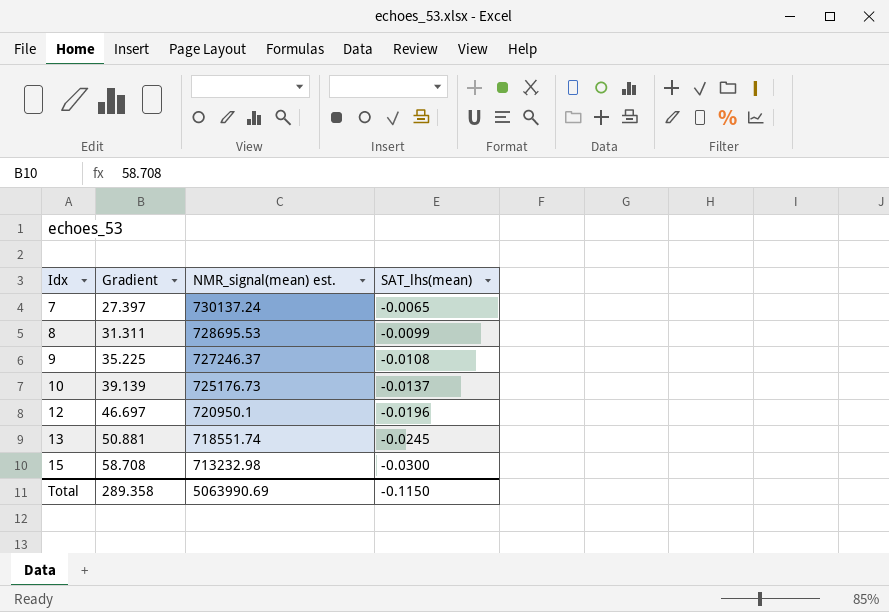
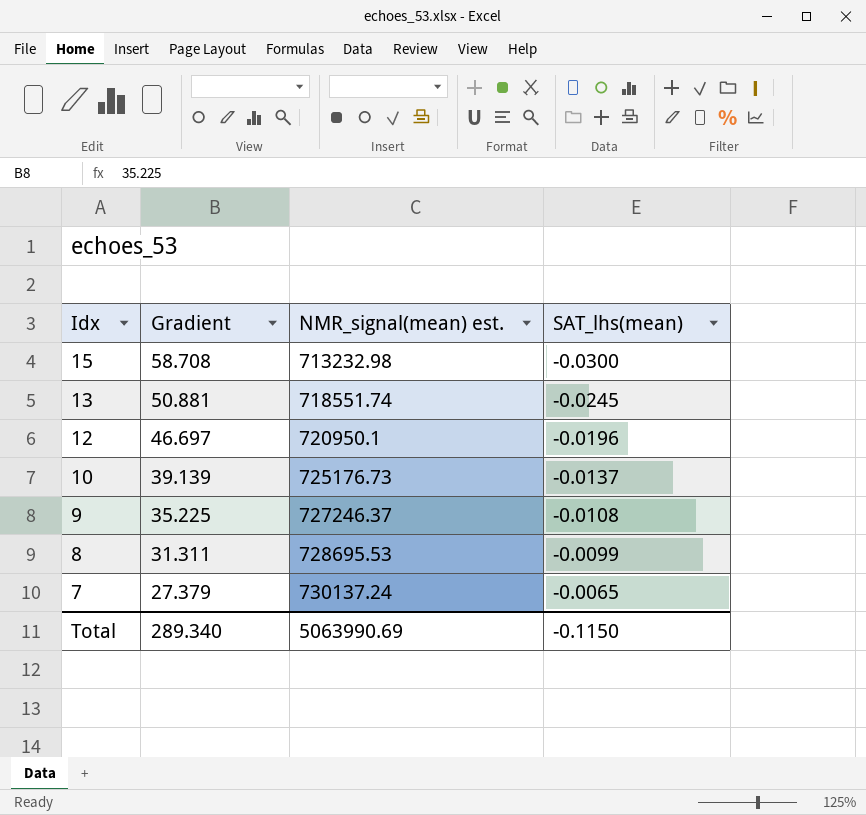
row order: Idx ascending -> Idx descending
7 | Gradient: 27.397 -> 27.379
Total | Gradient: 289.358 -> 289.340

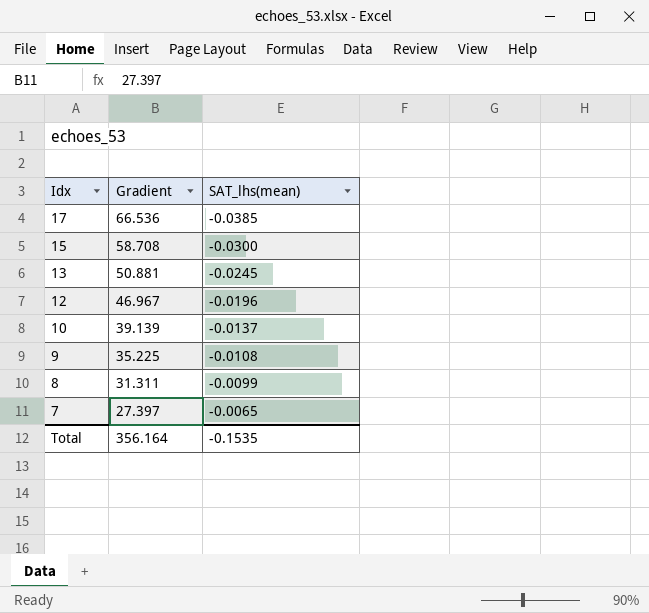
column NMR_signal(mean) est. | position: 3 -> none
row 17: none -> 66.536 | -0.0385
12 | Gradient: 46.697 -> 46.967
7 | Gradient: 27.379 -> 27.397
Total | Gradient: 289.340 -> 356.164
Total | SAT_lhs(mean): -0.1150 -> -0.1535

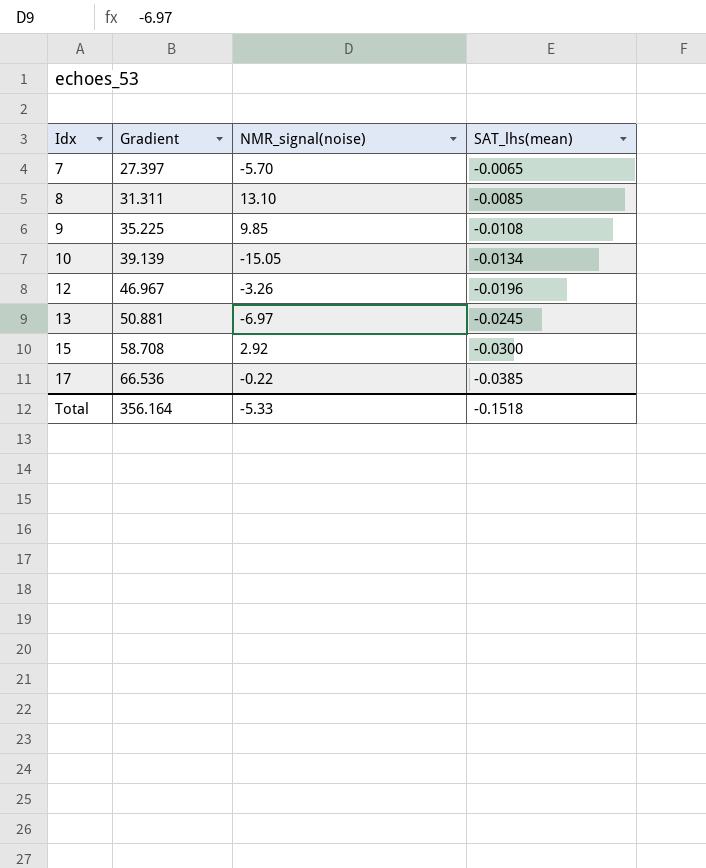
row order: Idx descending -> Idx ascending
column NMR_signal(noise) | position: none -> 3
8 | SAT_lhs(mean): -0.0099 -> -0.0085
10 | SAT_lhs(mean): -0.0137 -> -0.0134
Total | SAT_lhs(mean): -0.1535 -> -0.1518

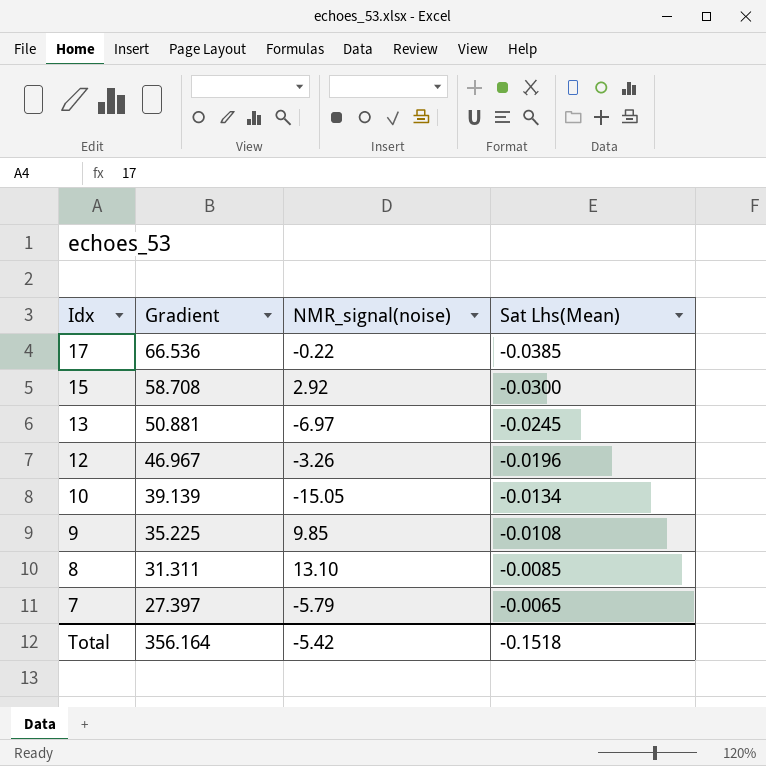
row order: Idx ascending -> Idx descending
column name: SAT_lhs(mean) -> Sat Lhs(Mean)
7 | NMR_signal(noise): -5.70 -> -5.79
Total | NMR_signal(noise): -5.33 -> -5.42

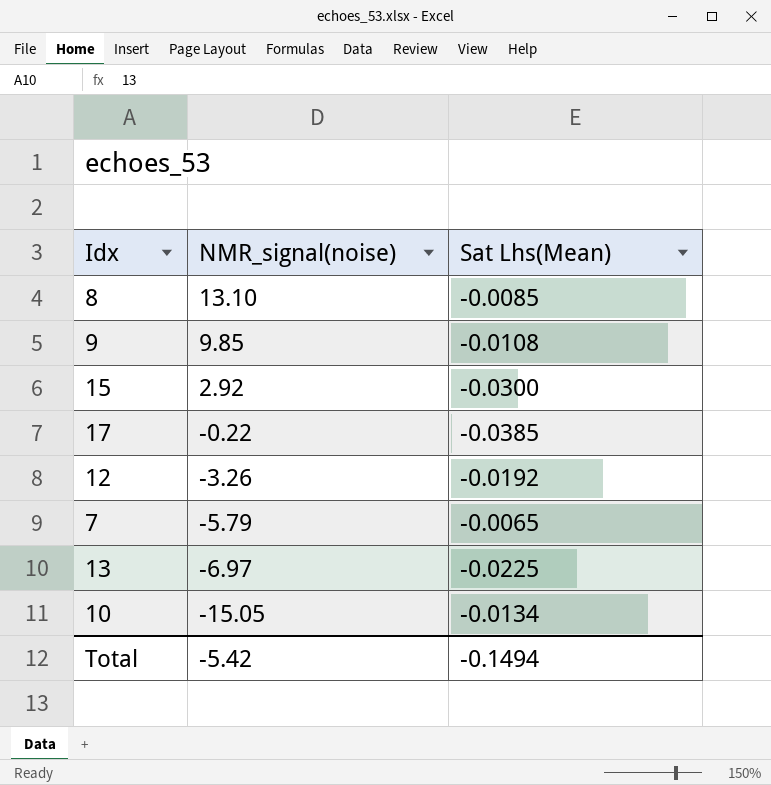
row order: Idx descending -> NMR_signal(noise) descending
column Gradient | position: 2 -> none
12 | Sat Lhs(Mean): -0.0196 -> -0.0192
13 | Sat Lhs(Mean): -0.0245 -> -0.0225
Total | Sat Lhs(Mean): -0.1518 -> -0.1494

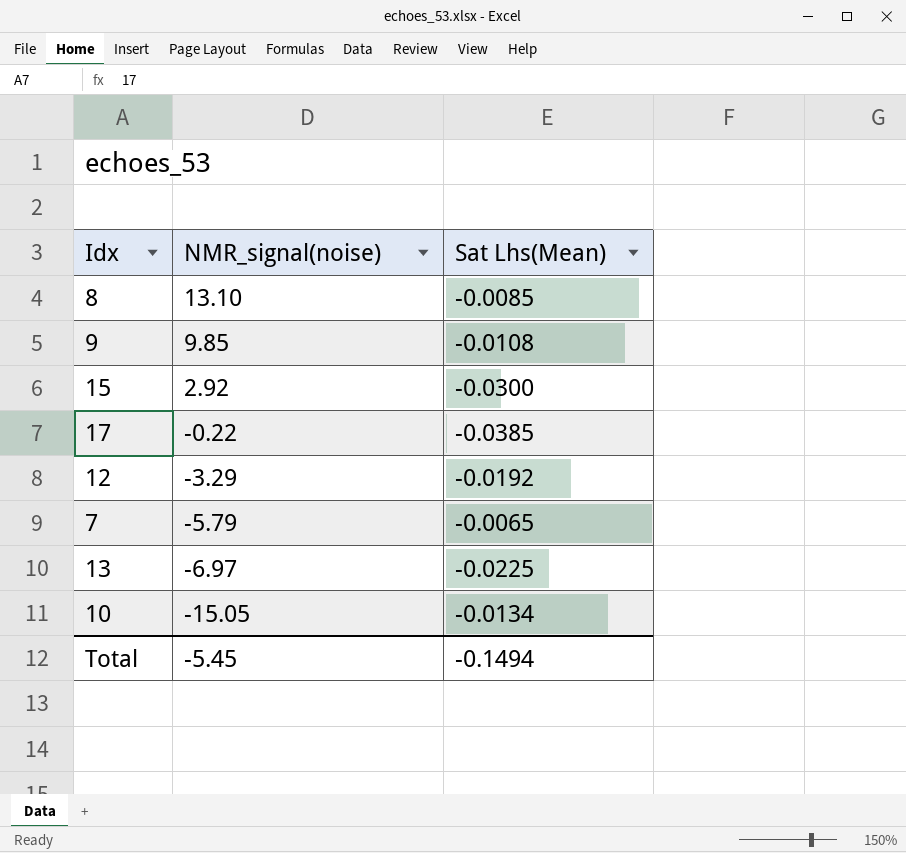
12 | NMR_signal(noise): -3.26 -> -3.29
Total | NMR_signal(noise): -5.42 -> -5.45

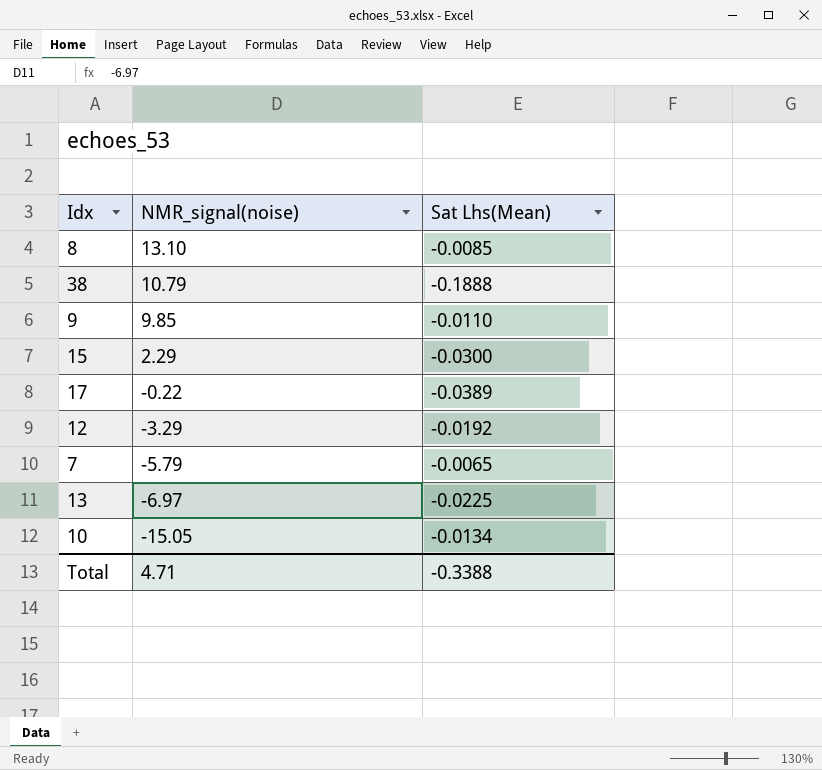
row 38: none -> 10.79 | -0.1888
9 | Sat Lhs(Mean): -0.0108 -> -0.0110
15 | NMR_signal(noise): 2.92 -> 2.29
17 | Sat Lhs(Mean): -0.0385 -> -0.0389
Total | NMR_signal(noise): -5.45 -> 4.71
Total | Sat Lhs(Mean): -0.1494 -> -0.3388

